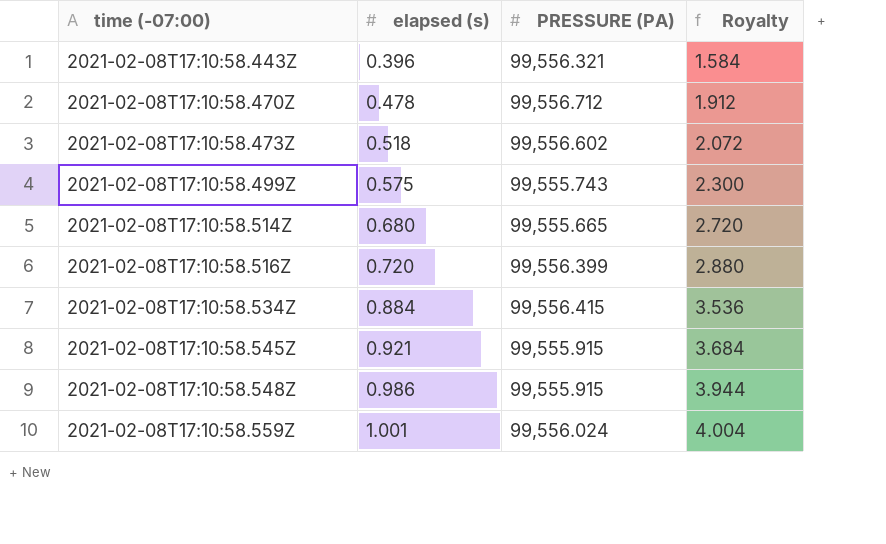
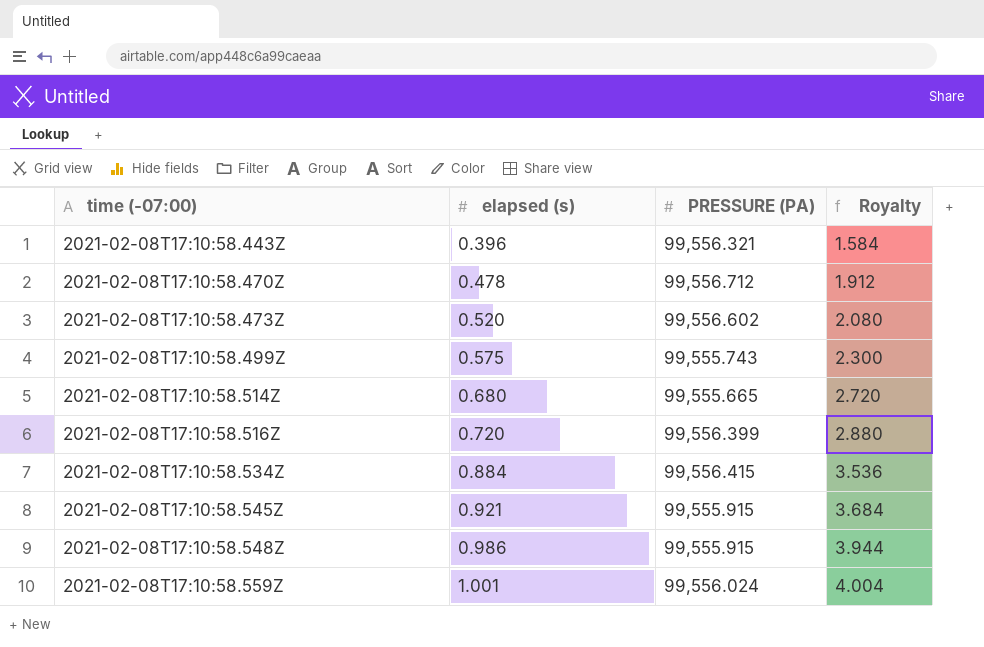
2021-02-08T17:10:58.473Z | elapsed (s): 0.518 -> 0.520
2021-02-08T17:10:58.473Z | Royalty: 2.072 -> 2.080

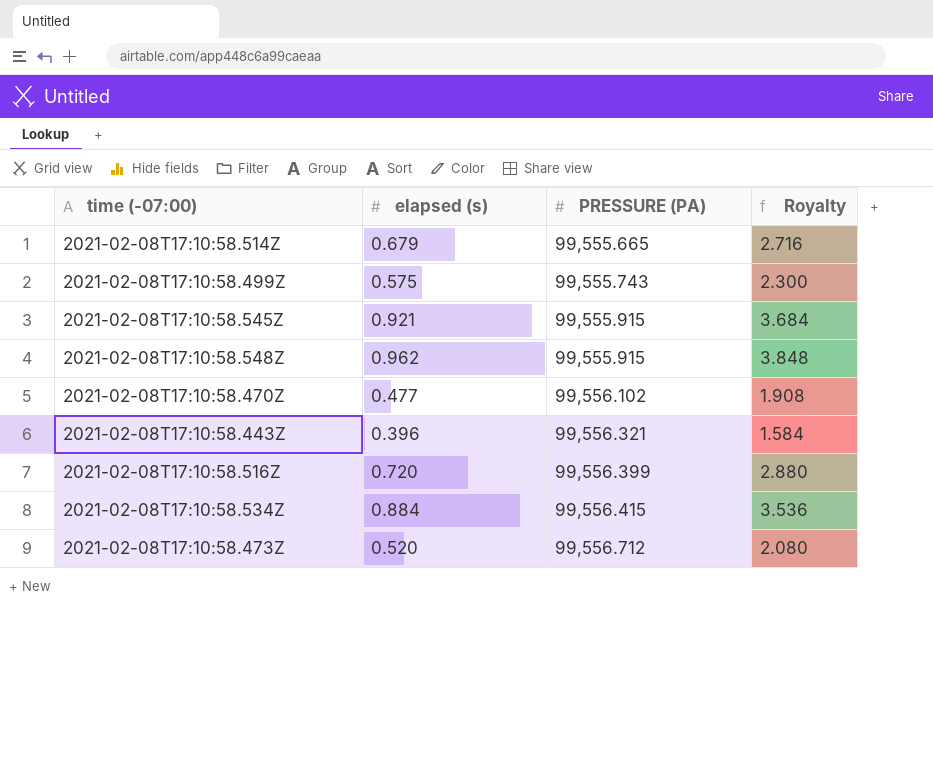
row order: time (-07:00) ascending -> PRESSURE (PA) ascending
row 2021-02-08T17:10:58.559Z: 1.001 | 99,556.024 | 4.004 -> none
2021-02-08T17:10:58.514Z | elapsed (s): 0.680 -> 0.679
2021-02-08T17:10:58.514Z | Royalty: 2.720 -> 2.716
2021-02-08T17:10:58.548Z | elapsed (s): 0.986 -> 0.962
2021-02-08T17:10:58.548Z | Royalty: 3.944 -> 3.848
2021-02-08T17:10:58.470Z | elapsed (s): 0.478 -> 0.477
2021-02-08T17:10:58.470Z | PRESSURE (PA): 99,556.712 -> 99,556.102
2021-02-08T17:10:58.470Z | Royalty: 1.912 -> 1.908
2021-02-08T17:10:58.473Z | PRESSURE (PA): 99,556.602 -> 99,556.712

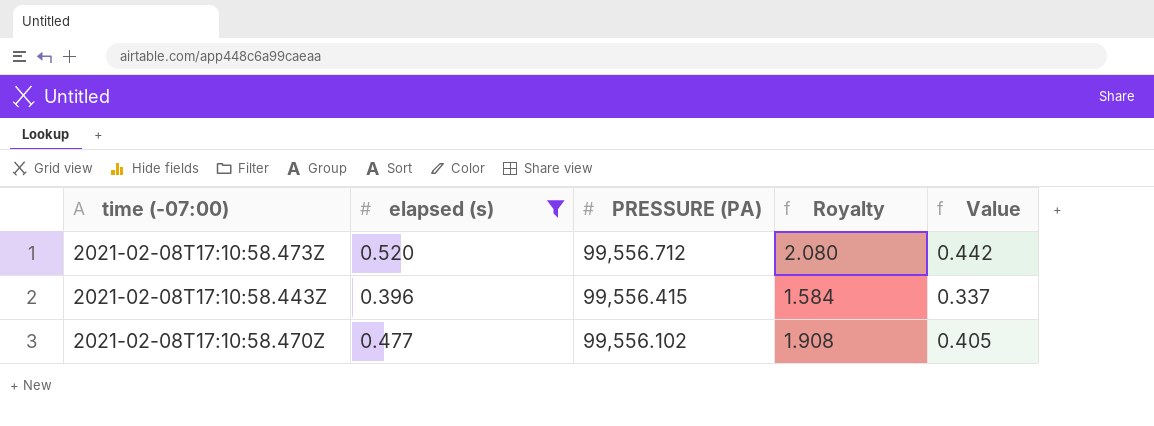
filter: none -> elapsed (s) <= 0.520
row order: PRESSURE (PA) ascending -> PRESSURE (PA) descending
column Value | formula: none -> [elapsed (s)] * 0.85
2021-02-08T17:10:58.443Z | PRESSURE (PA): 99,556.321 -> 99,556.415

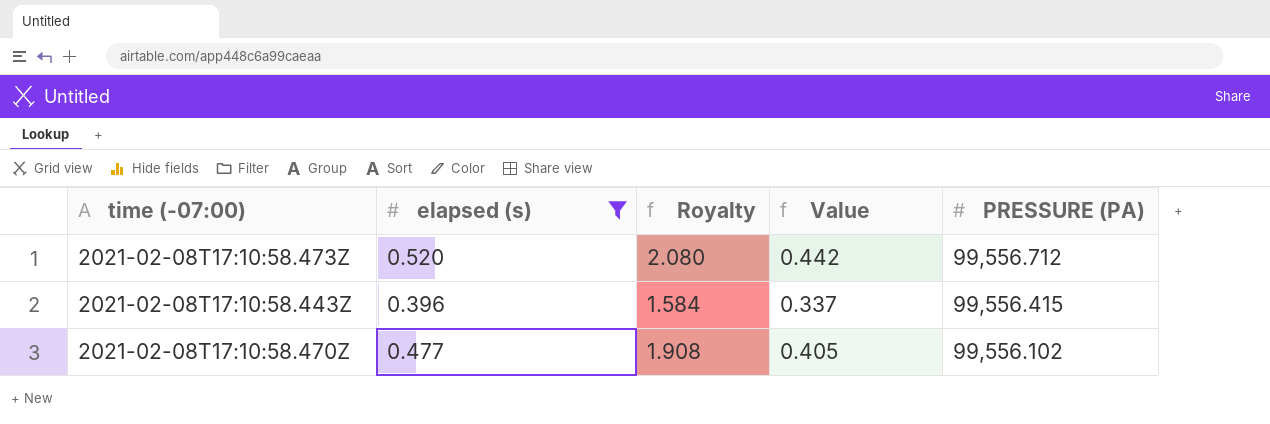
column PRESSURE (PA) | position: 3 -> 5

